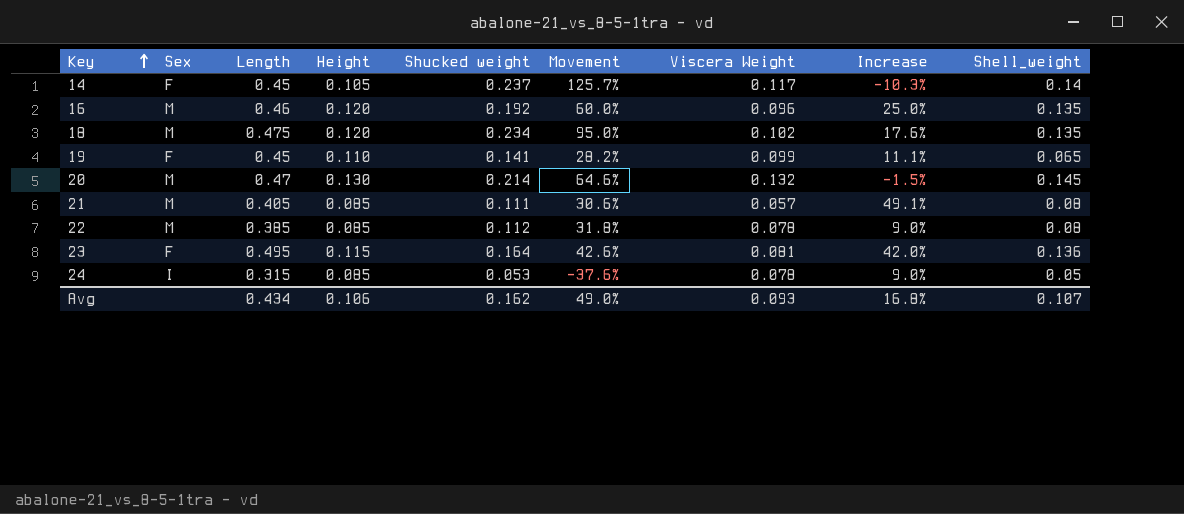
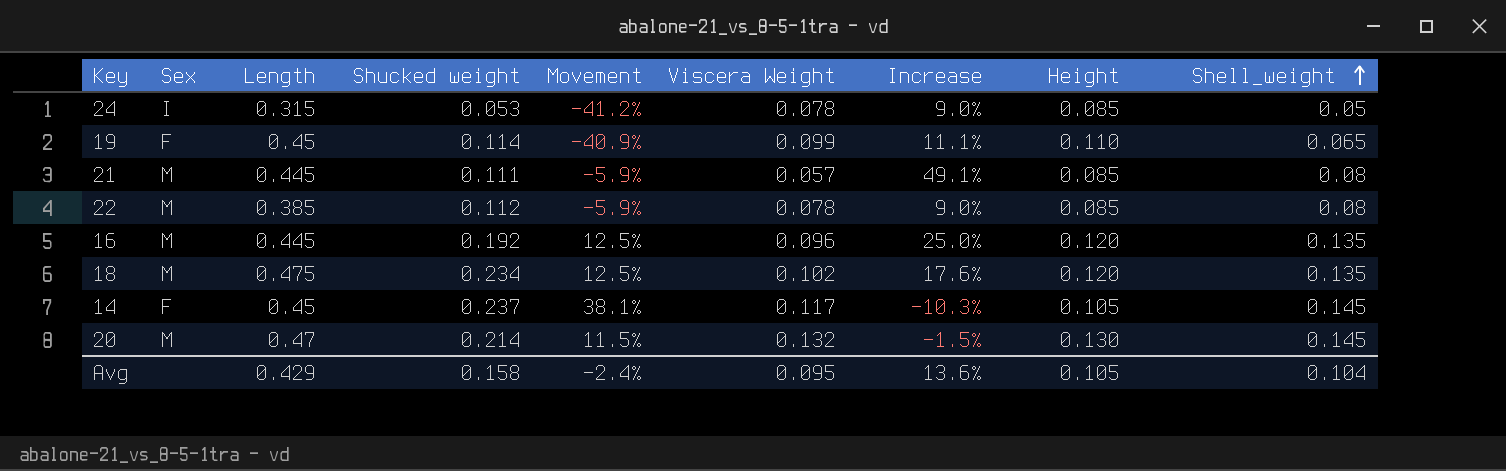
row order: Key ascending -> Shell_weight ascending
column Movement | formula: ([Shucked weight] - [Height]) / [Height] -> ([Shell_weight] - [Height]) / [Height]
column Height | position: 4 -> 8
row 23: F | 0.495 | 0.115 | 0.164 | 42.6% | 0.081 | 42.0% | 0.136 -> none
19 | Shucked weight: 0.141 -> 0.114
21 | Length: 0.405 -> 0.445
16 | Length: 0.46 -> 0.445
14 | Shell_weight: 0.14 -> 0.145
Avg | Length: 0.434 -> 0.429
Avg | Shucked weight: 0.162 -> 0.158
Avg | Movement: 49.0% -> -2.4%
Avg | Viscera Weight: 0.093 -> 0.095
Avg | Increase: 16.8% -> 13.6%
Avg | Height: 0.106 -> 0.105
Avg | Shell_weight: 0.107 -> 0.104

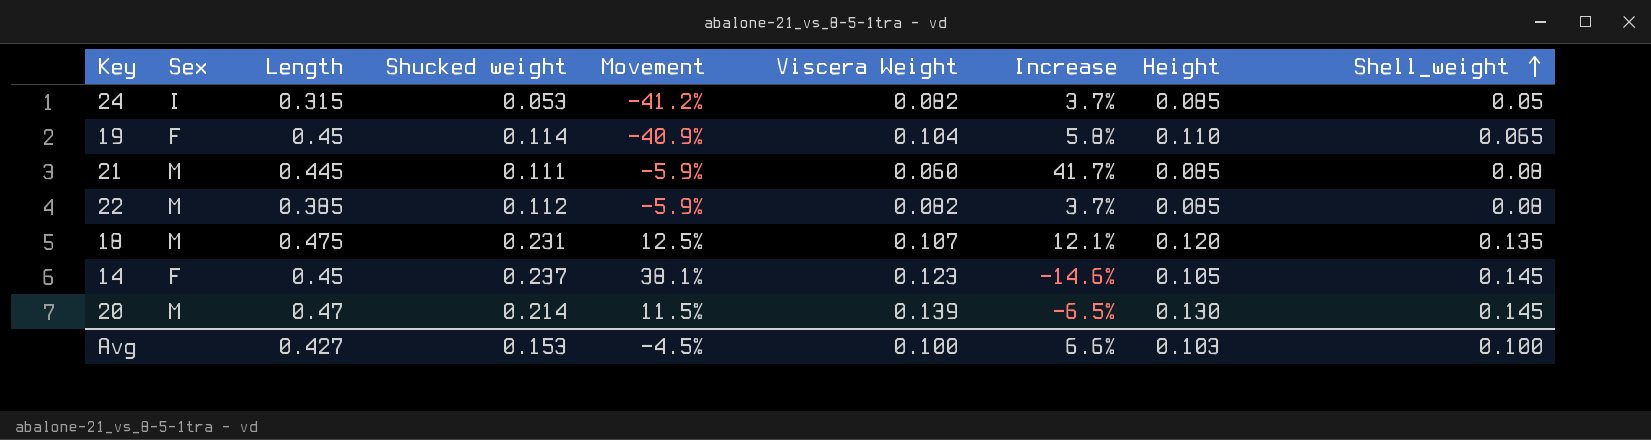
row 16: M | 0.445 | 0.192 | 12.5% | 0.096 | 25.0% | 0.120 | 0.135 -> none
24 | Viscera Weight: 0.078 -> 0.082
24 | Increase: 9.0% -> 3.7%
19 | Viscera Weight: 0.099 -> 0.104
19 | Increase: 11.1% -> 5.8%
21 | Viscera Weight: 0.057 -> 0.060
21 | Increase: 49.1% -> 41.7%
22 | Viscera Weight: 0.078 -> 0.082
22 | Increase: 9.0% -> 3.7%
18 | Shucked weight: 0.234 -> 0.231
18 | Viscera Weight: 0.102 -> 0.107
18 | Increase: 17.6% -> 12.1%
14 | Viscera Weight: 0.117 -> 0.123
14 | Increase: -10.3% -> -14.6%
20 | Viscera Weight: 0.132 -> 0.139
20 | Increase: -1.5% -> -6.5%
Avg | Length: 0.429 -> 0.427
Avg | Shucked weight: 0.158 -> 0.153
Avg | Movement: -2.4% -> -4.5%
Avg | Viscera Weight: 0.095 -> 0.100
Avg | Increase: 13.6% -> 6.6%
Avg | Height: 0.105 -> 0.103
Avg | Shell_weight: 0.104 -> 0.100

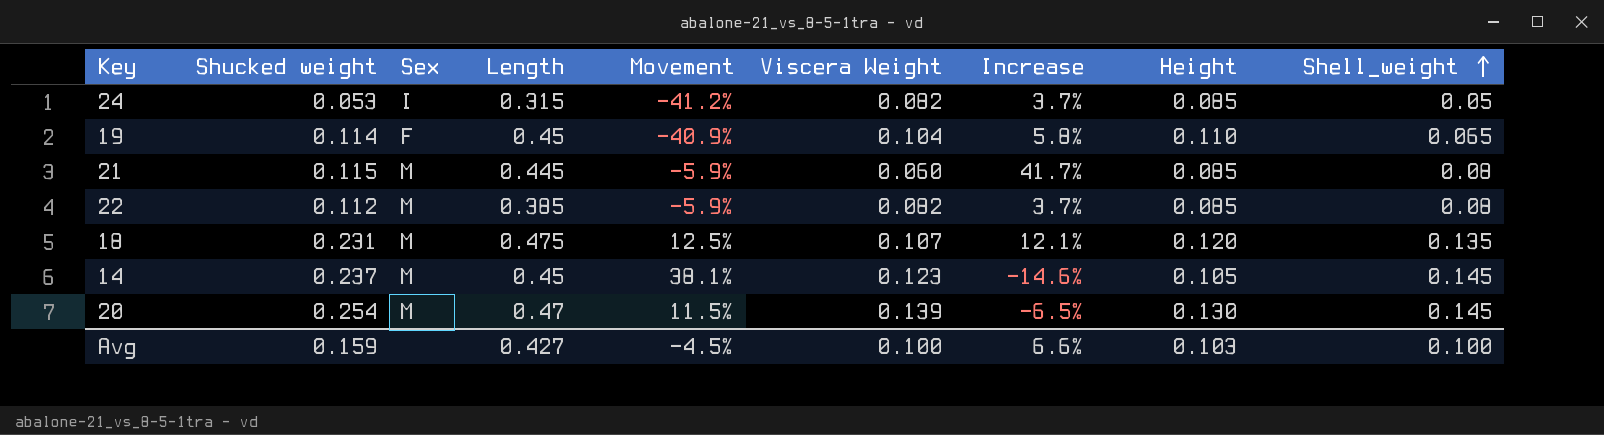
column Shucked weight | position: 4 -> 2
21 | Shucked weight: 0.111 -> 0.115
14 | Sex: F -> M
20 | Shucked weight: 0.214 -> 0.254
Avg | Shucked weight: 0.153 -> 0.159

